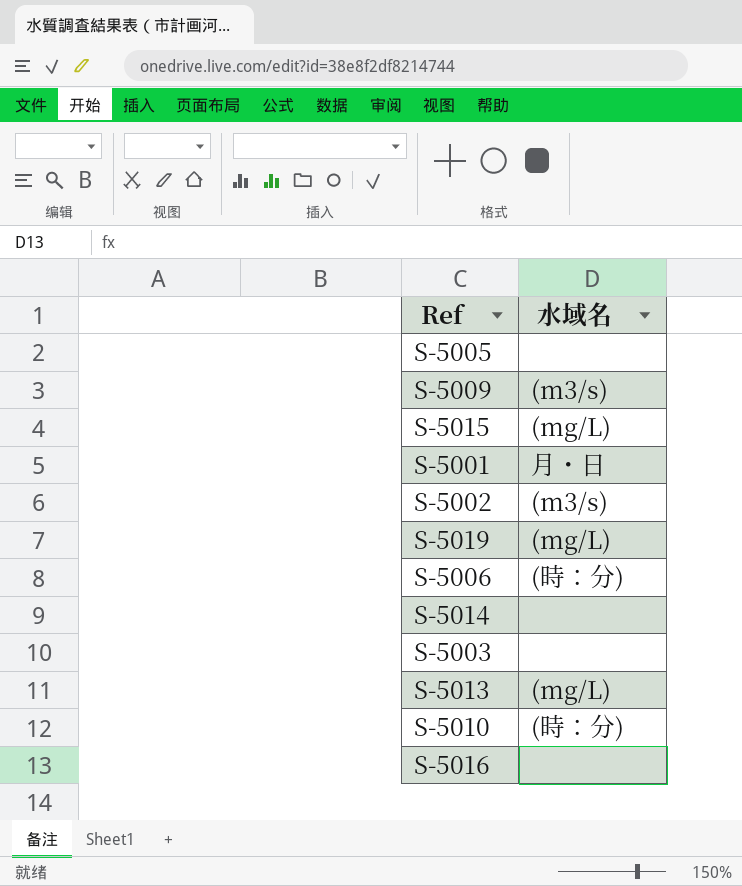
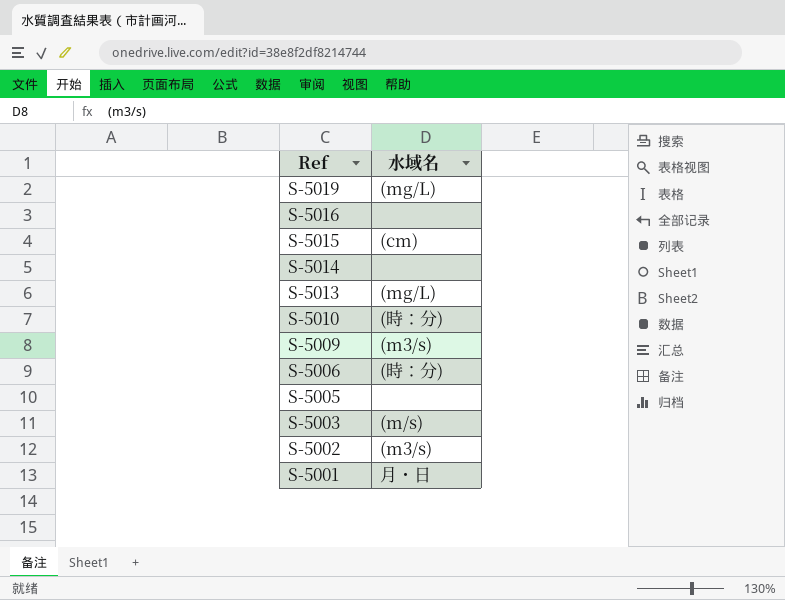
row order: none -> Ref descending
S-5015 | 水域名: (mg/L) -> (cm)
S-5003 | 水域名: none -> (m/s)

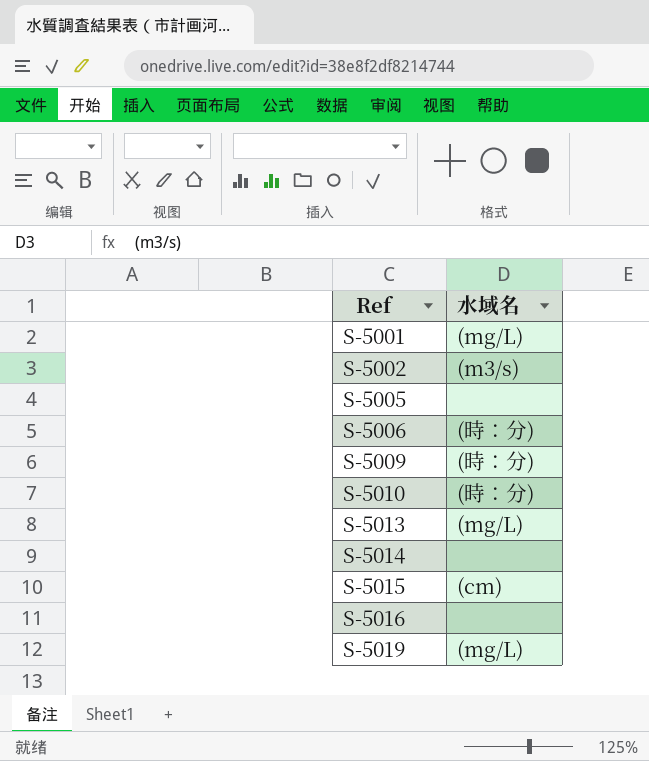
row order: Ref descending -> Ref ascending
row S-5003: (m/s) -> none
S-5001 | 水域名: 月・日 -> (mg/L)
S-5009 | 水域名: (m3/s) -> (時：分)

